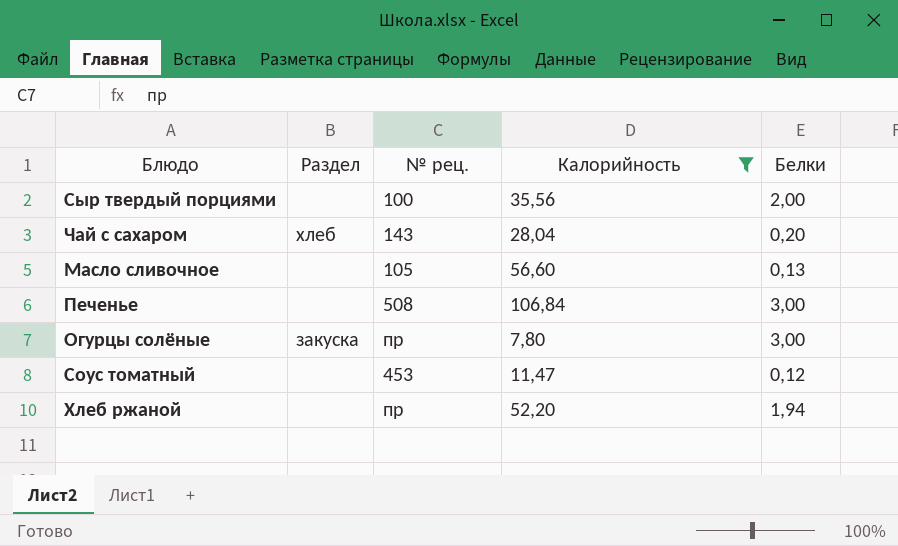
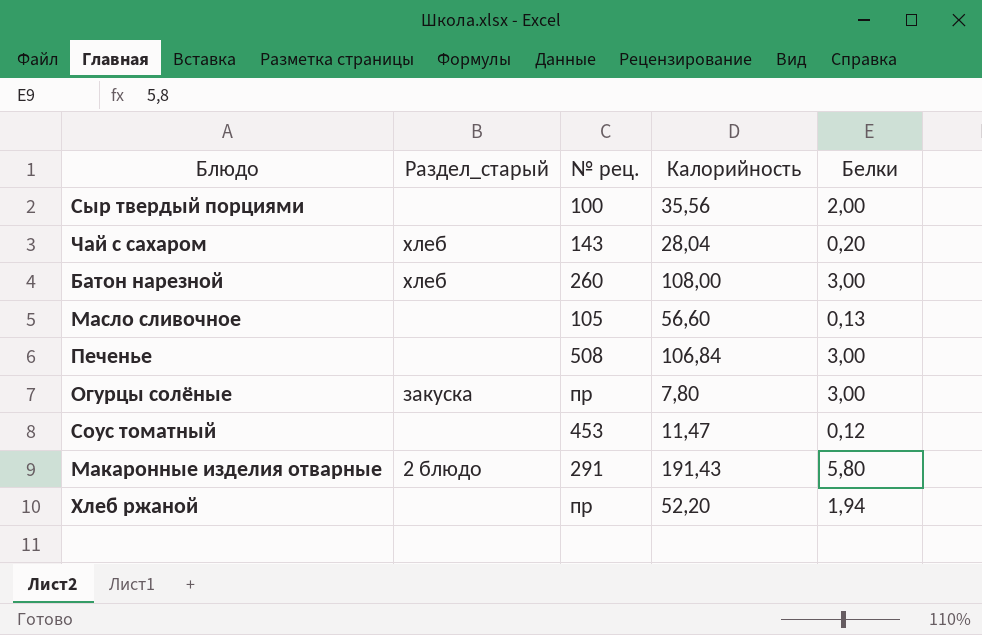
filter: Калорийность <= 106,84 -> none
column name: Раздел -> Раздел_старый

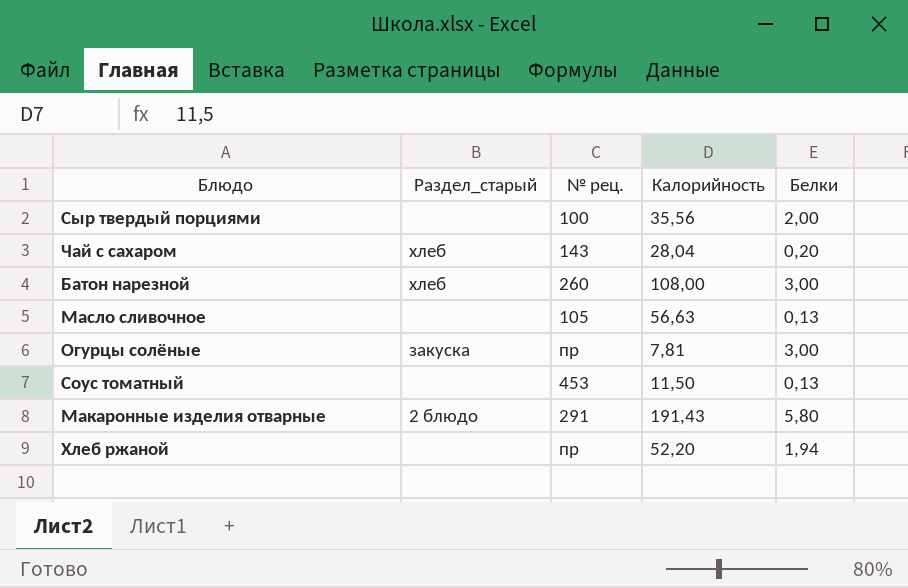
row Печенье: none | 508 | 106,84 | 3,00 -> none
Масло сливочное | Калорийность: 56,60 -> 56,63
Огурцы солёные | Калорийность: 7,80 -> 7,81
Соус томатный | Калорийность: 11,47 -> 11,50
Соус томатный | Белки: 0,12 -> 0,13

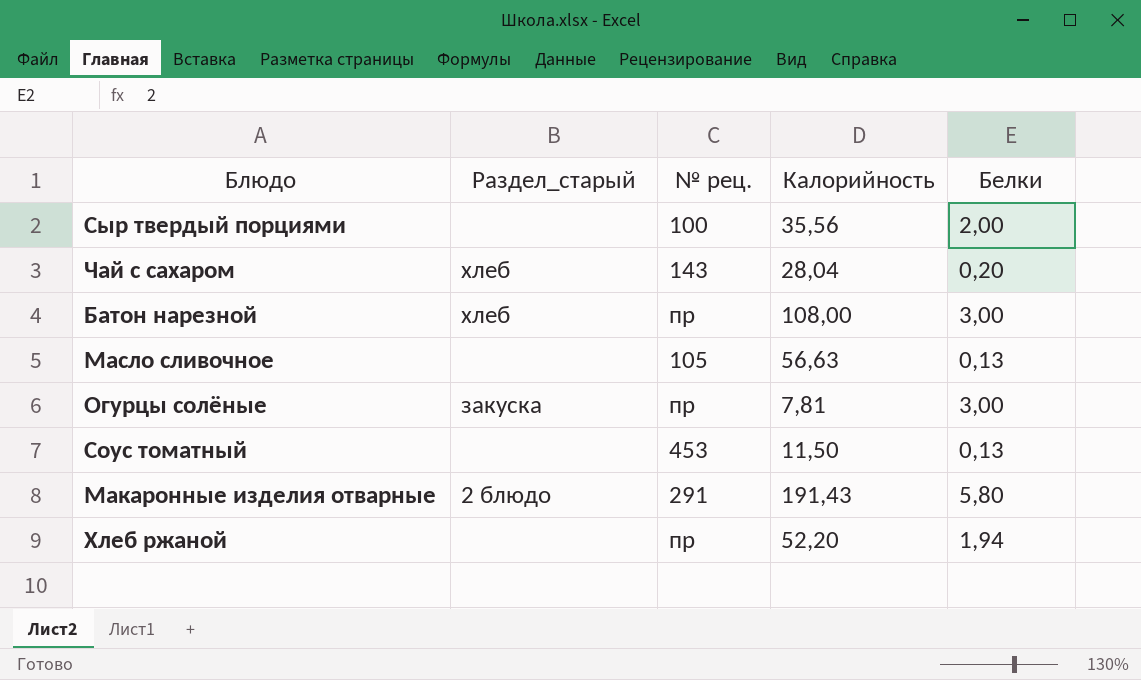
Батон нарезной | № рец.: 260 -> пр

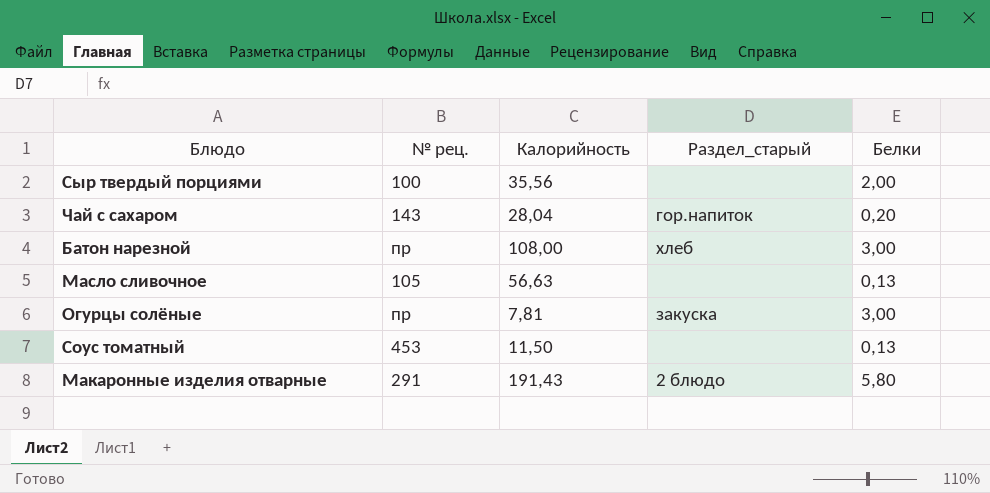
column Раздел_старый | position: 2 -> 4
row Хлеб ржаной: none | пр | 52,20 | 1,94 -> none
Чай с сахаром | Раздел_старый: хлеб -> гор.напиток

